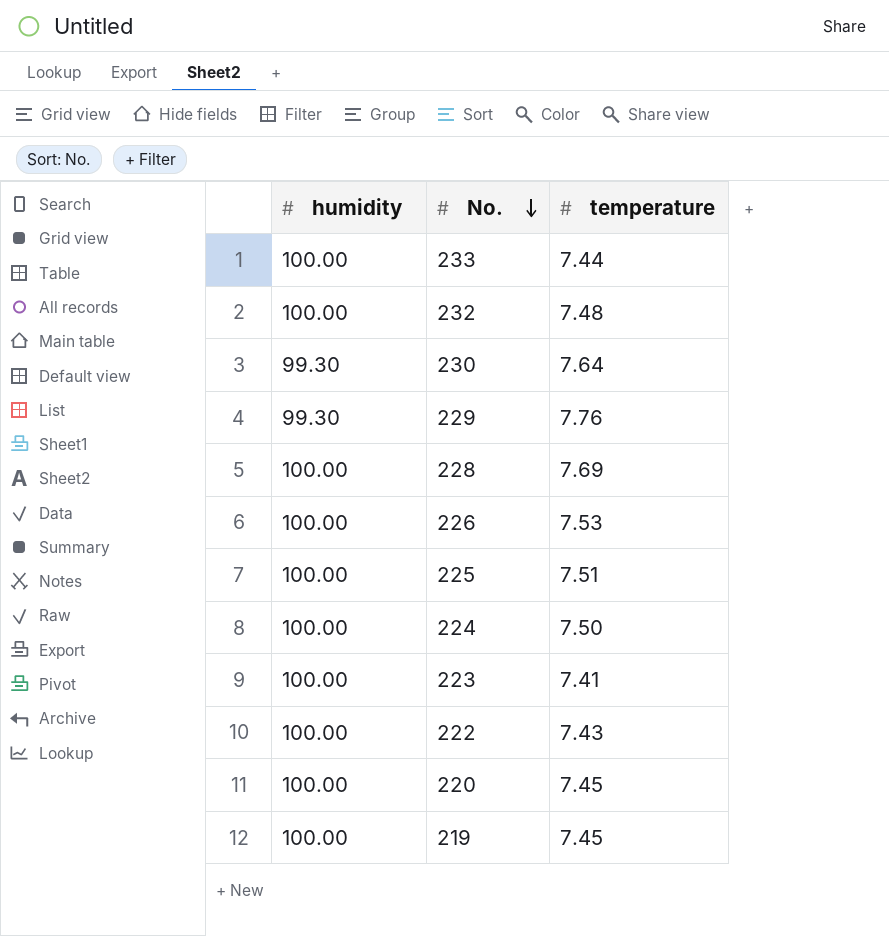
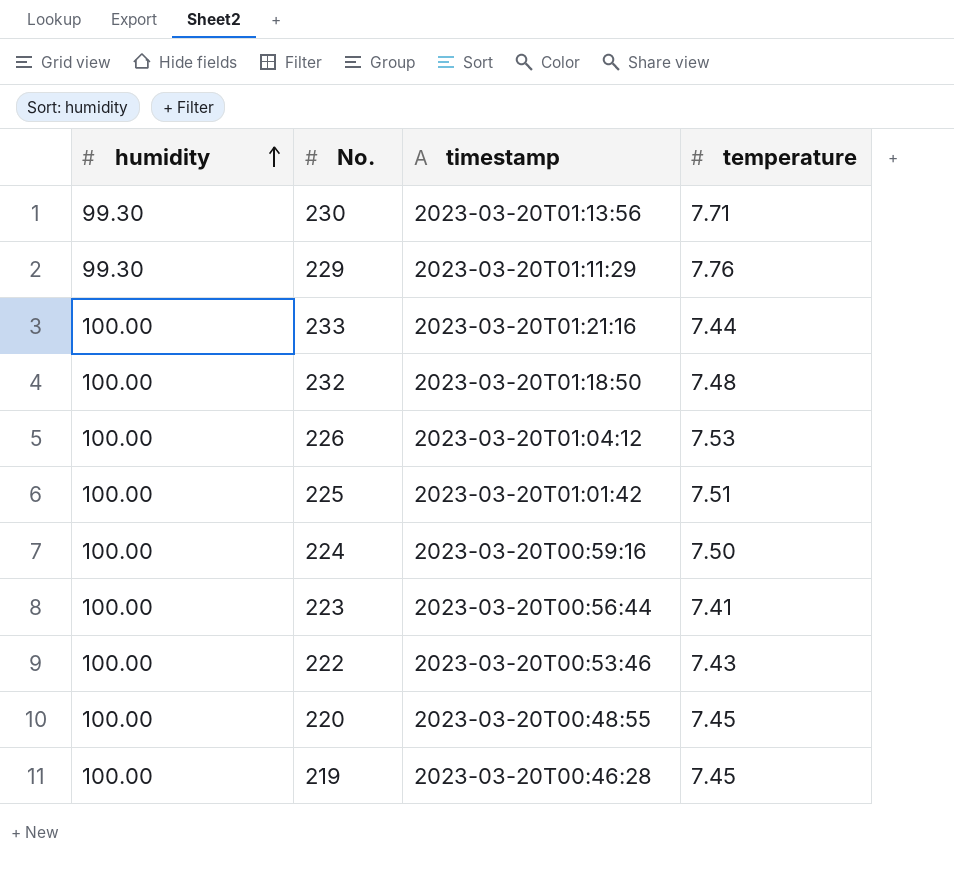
row order: No. descending -> humidity ascending
column timestamp | position: none -> 3
row 228: 100.00 | 7.69 -> none
230 | temperature: 7.64 -> 7.71

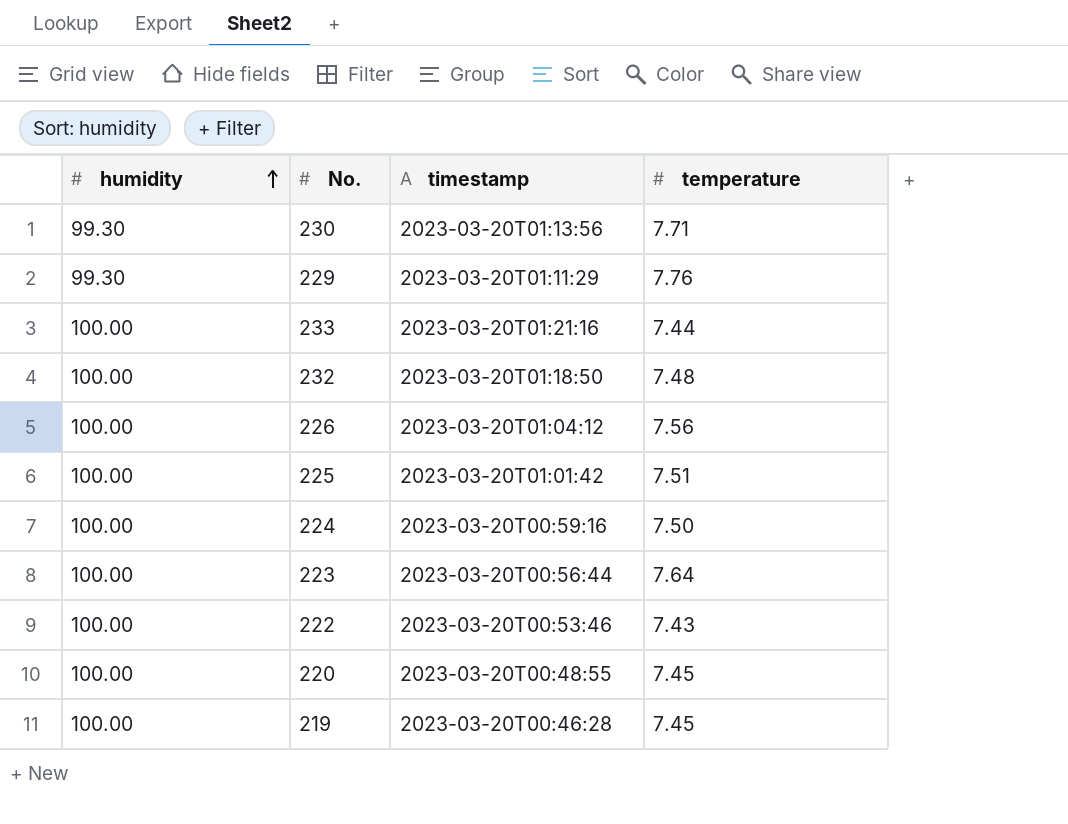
226 | temperature: 7.53 -> 7.56
223 | temperature: 7.41 -> 7.64

